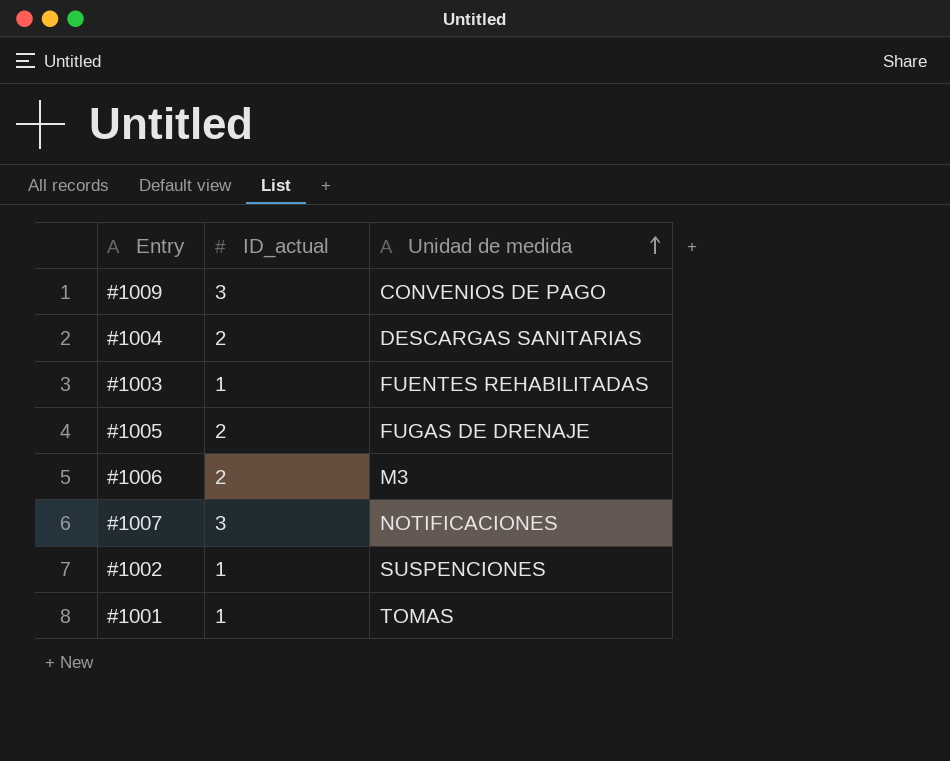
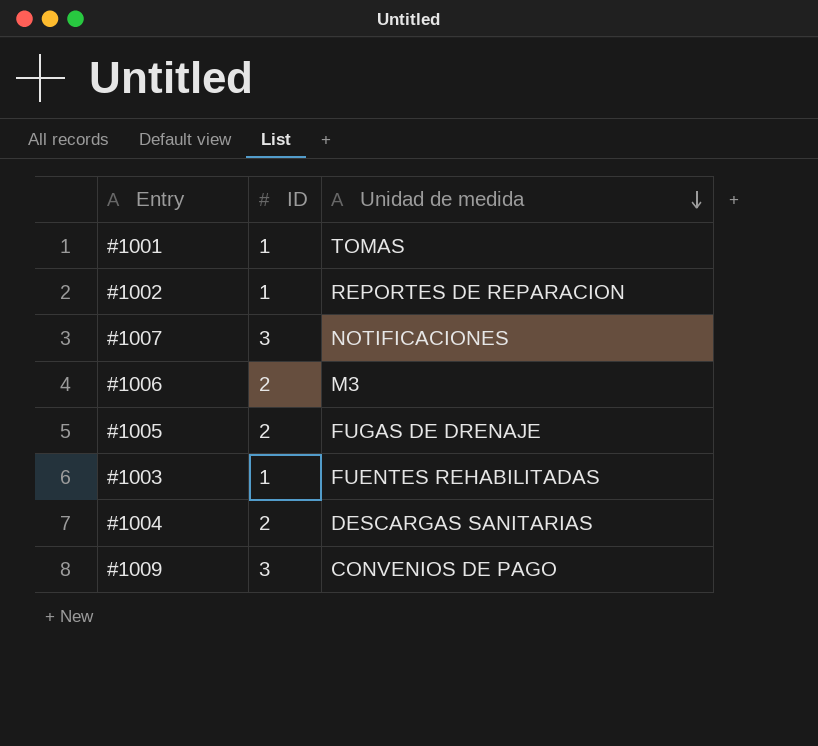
row order: Unidad de medida ascending -> Unidad de medida descending
column name: ID_actual -> ID
#1002 | Unidad de medida: SUSPENCIONES -> REPORTES DE REPARACION

